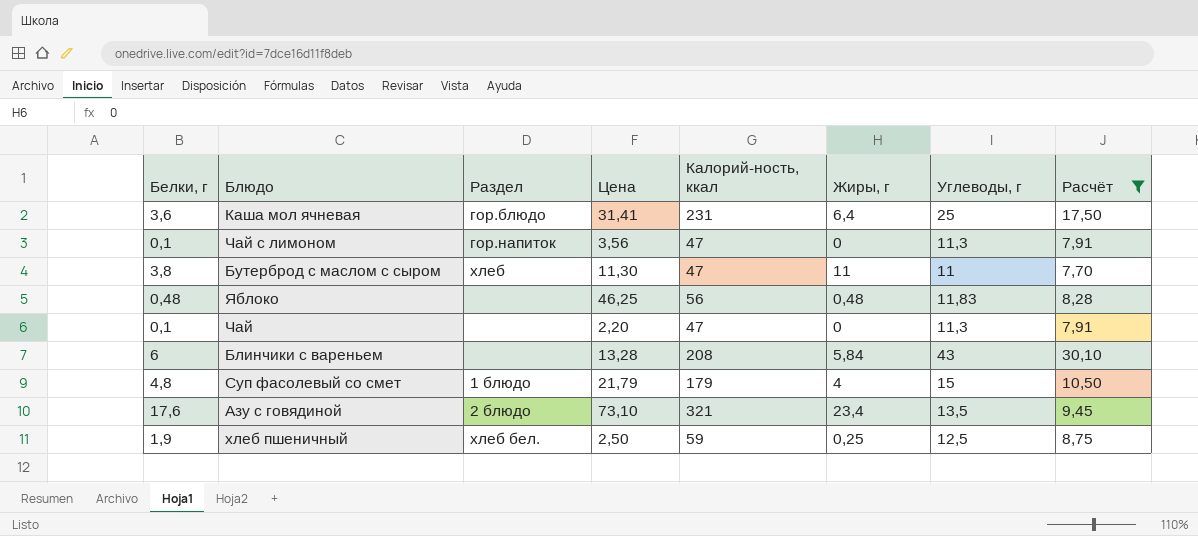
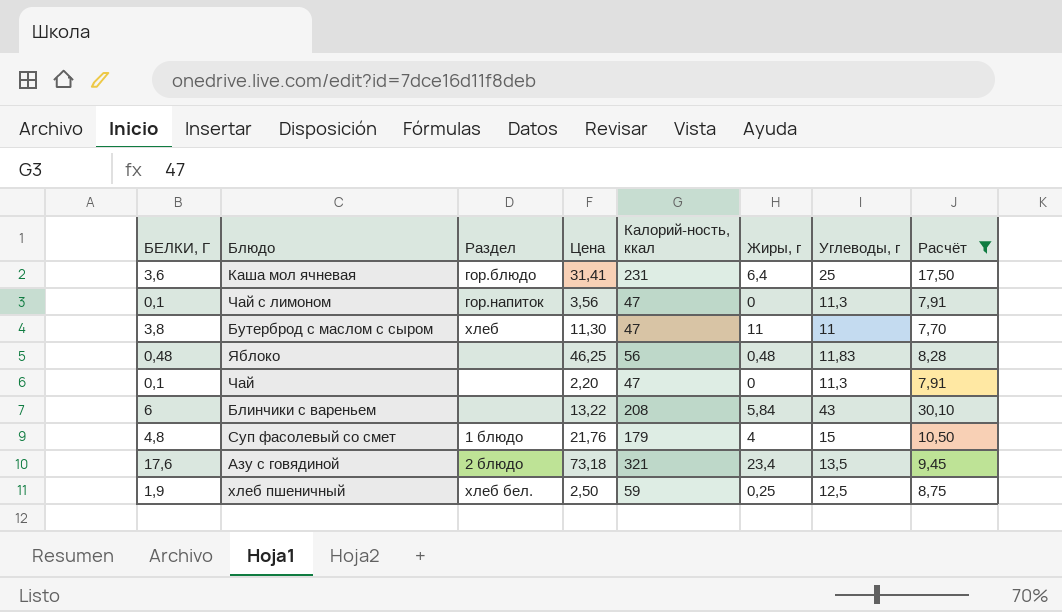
column name: Белки, г -> БЕЛКИ, Г
Блинчики с вареньем | Цена: 13,28 -> 13,22
Суп фасолевый со смет | Цена: 21,79 -> 21,76
Азу с говядиной | Цена: 73,10 -> 73,18

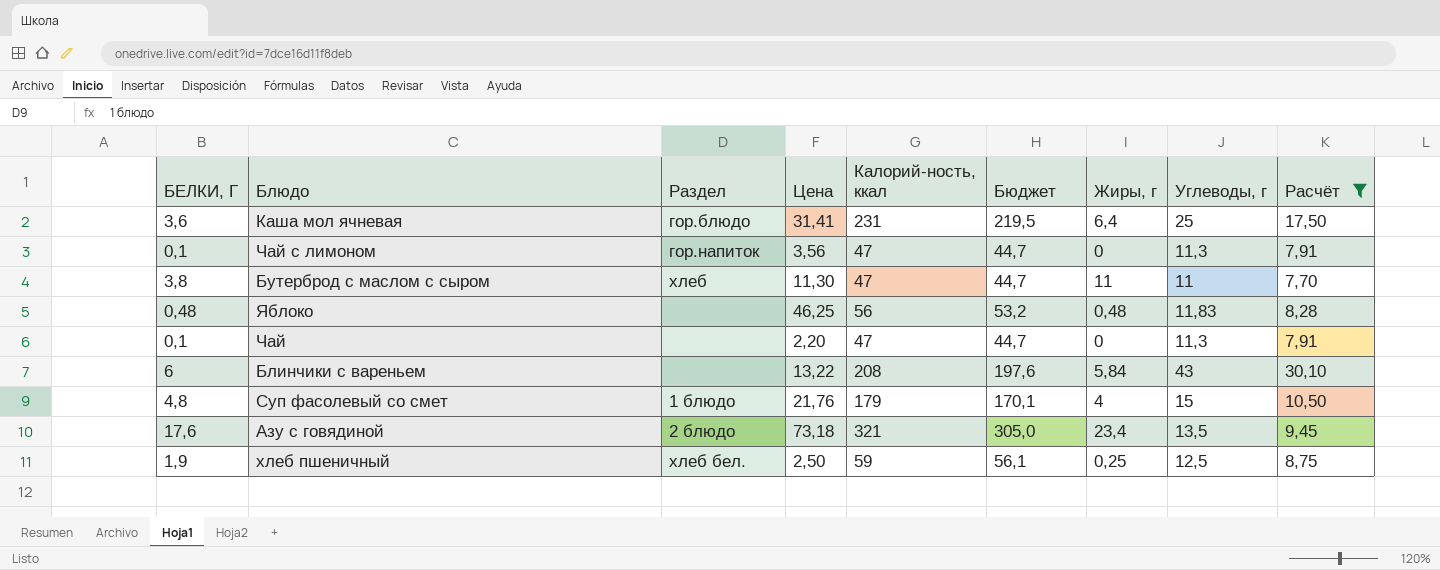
column Бюджет | formula: none -> [Калорий-ность, ккал] * 0,95

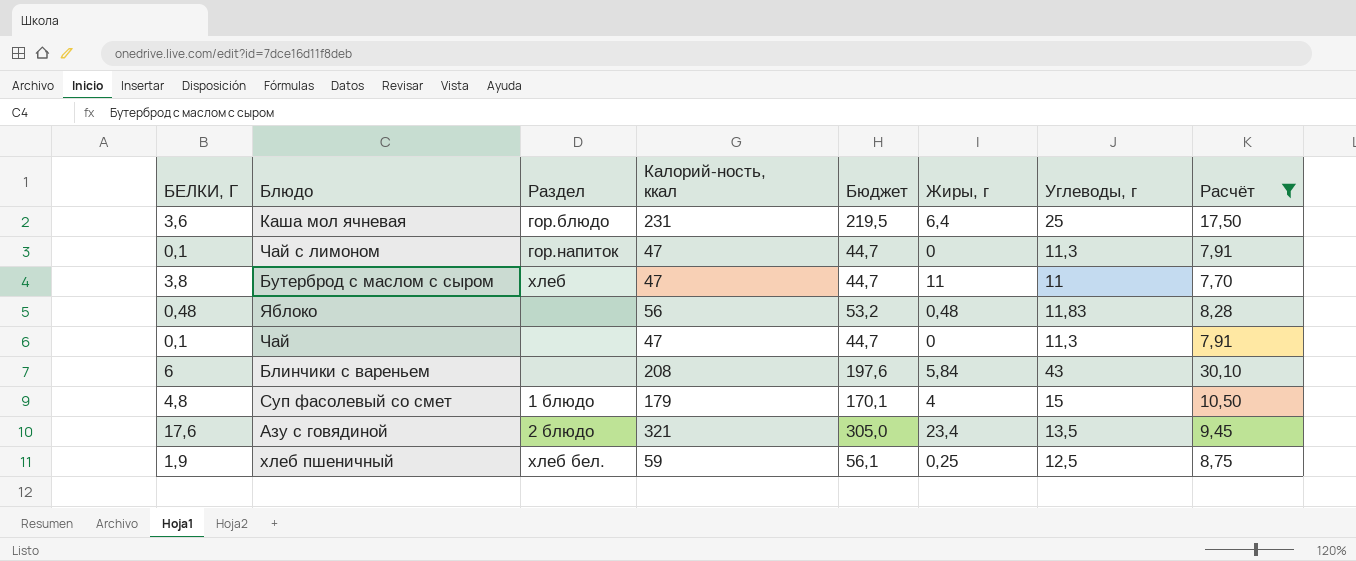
column Цена | position: 4 -> none

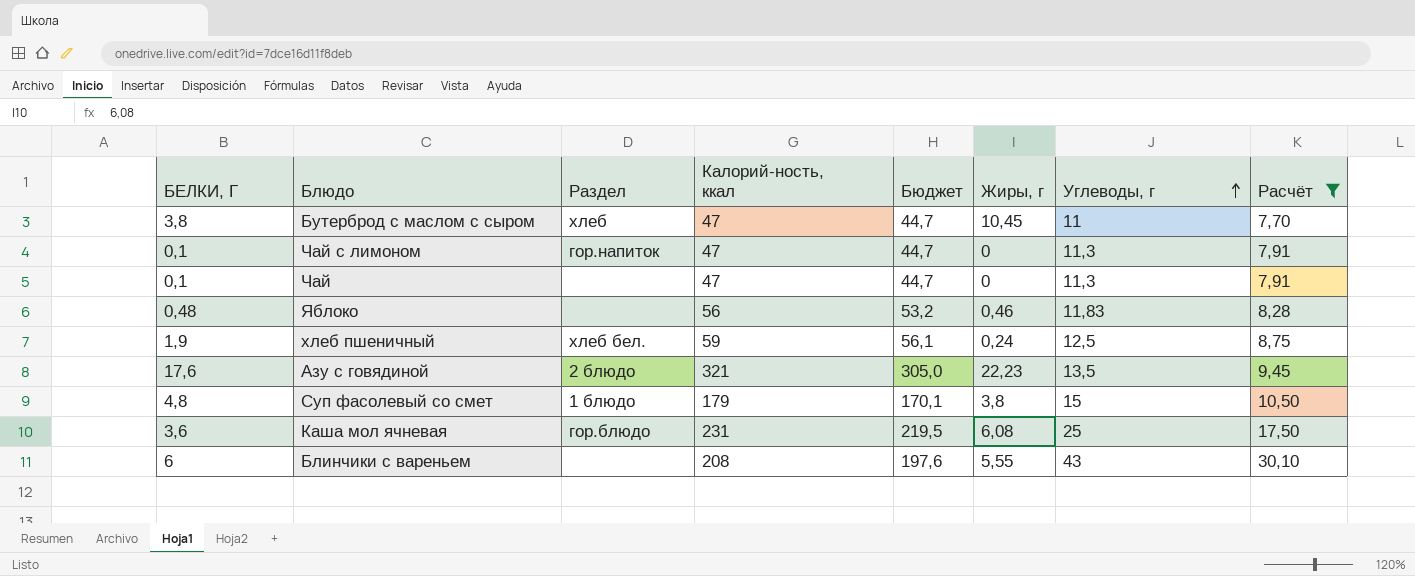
row order: none -> Углеводы, г ascending
Бутерброд с маслом с сыром | Жиры, г: 11 -> 10,45
Яблоко | Жиры, г: 0,48 -> 0,46
хлеб пшеничный | Жиры, г: 0,25 -> 0,24
Азу с говядиной | Жиры, г: 23,4 -> 22,23
Суп фасолевый со смет | Жиры, г: 4 -> 3,8
Каша мол ячневая | Жиры, г: 6,4 -> 6,08
Блинчики с вареньем | Жиры, г: 5,84 -> 5,55

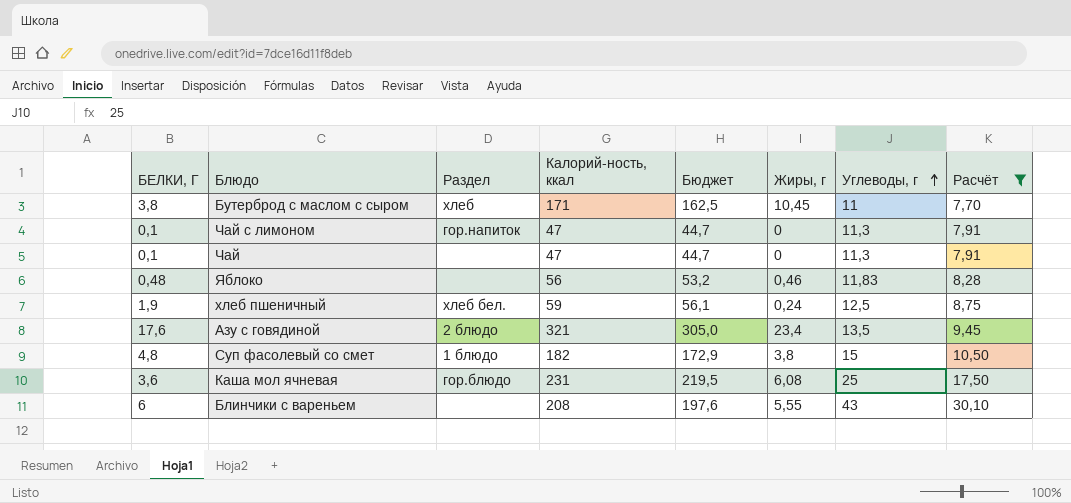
Бутерброд с маслом с сыром | Калорий-ность, ккал: 47 -> 171
Бутерброд с маслом с сыром | Бюджет: 44,7 -> 162,5
Азу с говядиной | Жиры, г: 22,23 -> 23,4
Суп фасолевый со смет | Калорий-ность, ккал: 179 -> 182
Суп фасолевый со смет | Бюджет: 170,1 -> 172,9

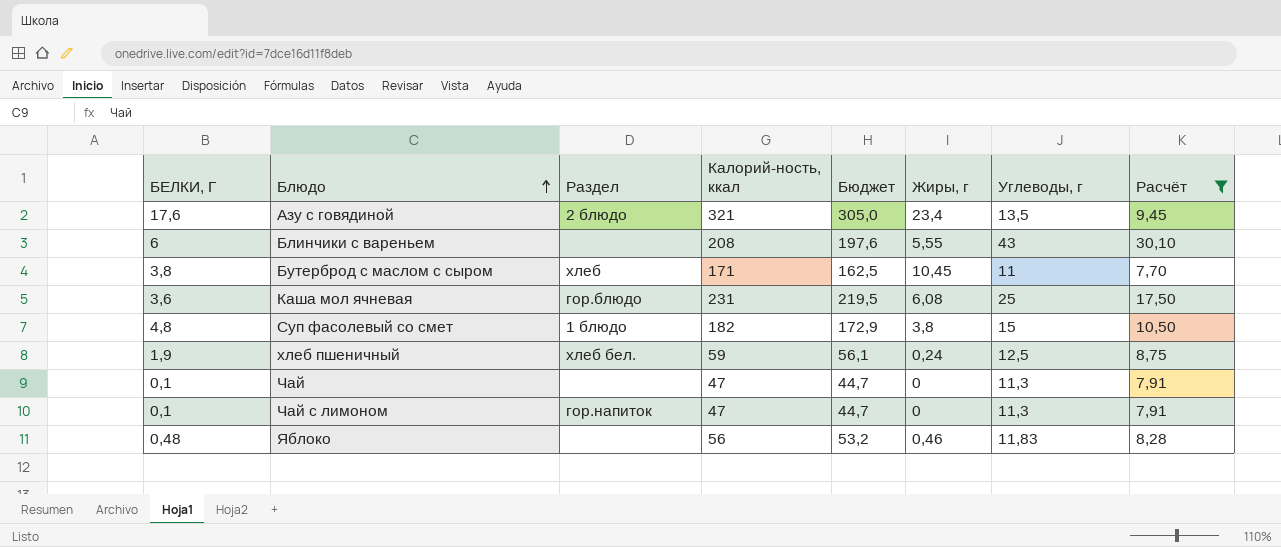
row order: Углеводы, г ascending -> Блюдо ascending

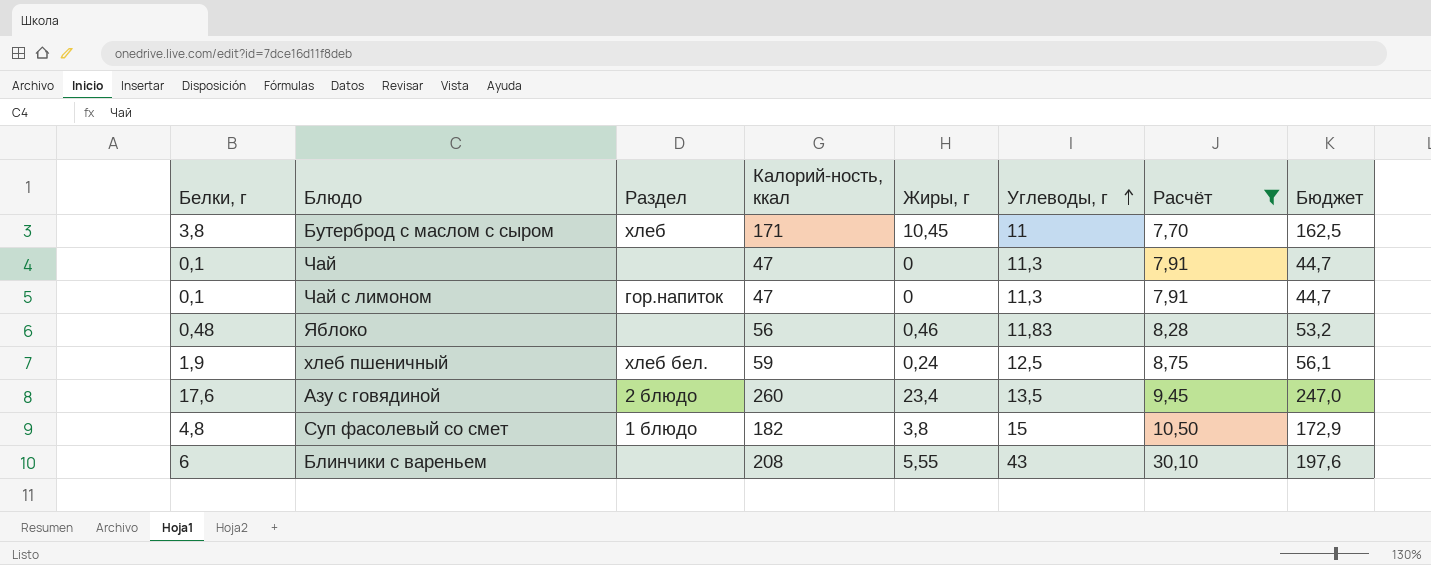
row order: Блюдо ascending -> Углеводы, г ascending
column name: БЕЛКИ, Г -> Белки, г
column Бюджет | position: 5 -> 8
row Каша мол ячневая: 3,6 | гор.блюдо | 231 | 219,5 | 6,08 | 25 | 17,50 -> none
Азу с говядиной | Калорий-ность, ккал: 321 -> 260
Азу с говядиной | Бюджет: 305,0 -> 247,0

